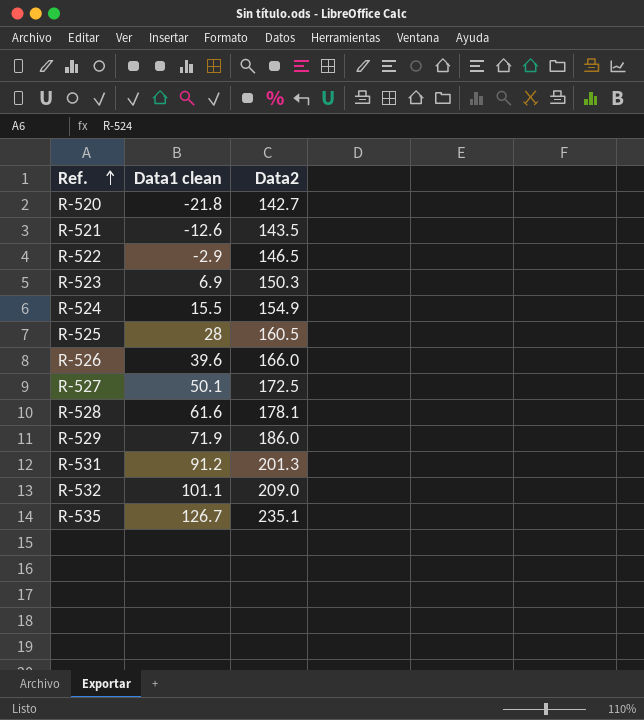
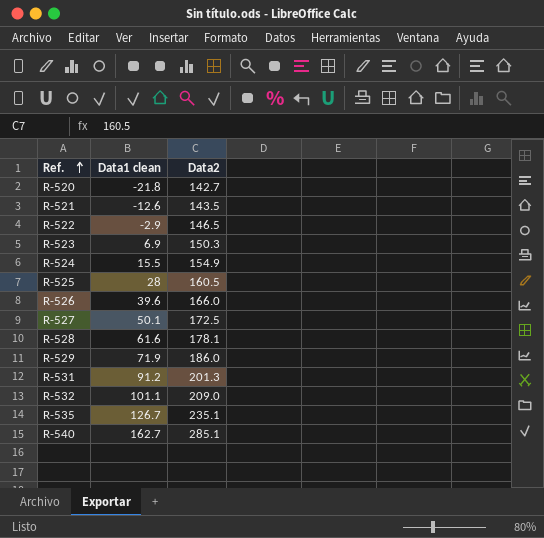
row R-540: none -> 162.7 | 285.1

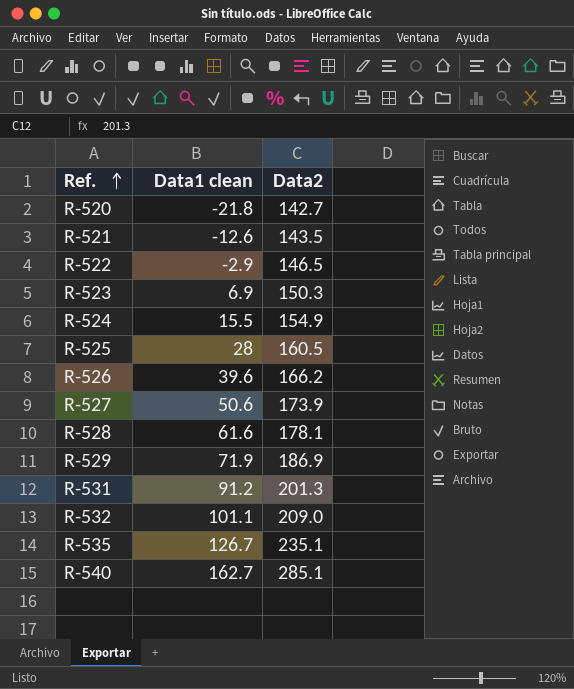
R-526 | Data2: 166.0 -> 166.2
R-527 | Data1 clean: 50.1 -> 50.6
R-527 | Data2: 172.5 -> 173.9
R-529 | Data2: 186.0 -> 186.9

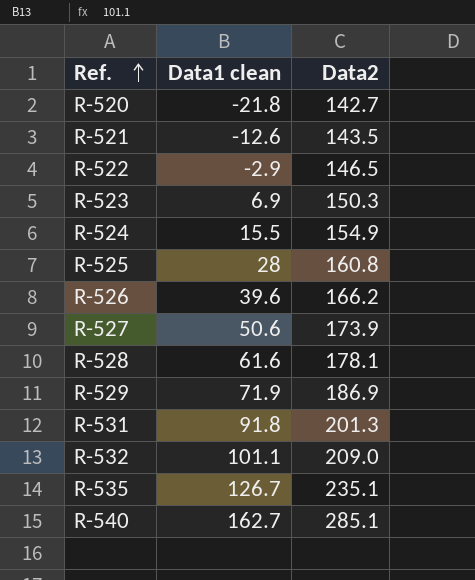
R-525 | Data2: 160.5 -> 160.8
R-531 | Data1 clean: 91.2 -> 91.8

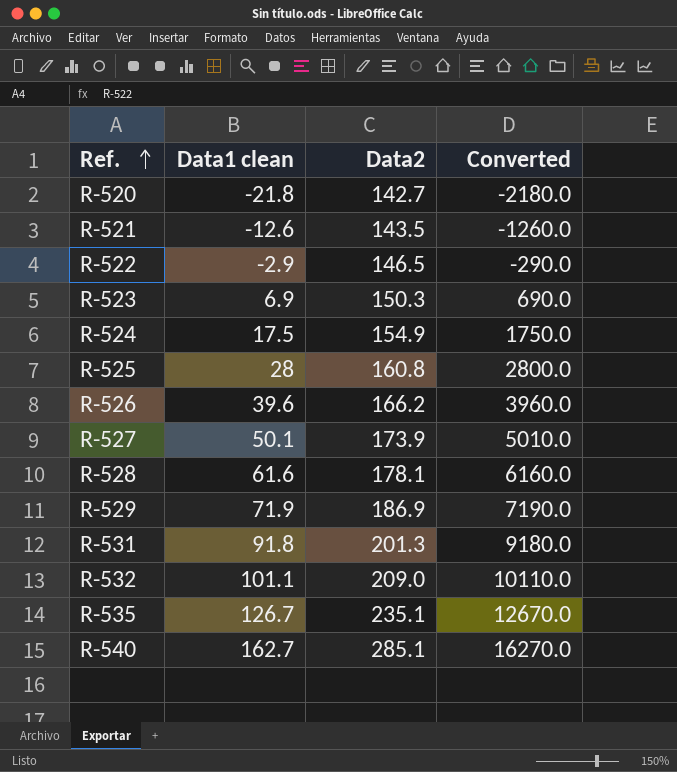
column Converted | formula: none -> [Data1 clean] * 100
R-524 | Data1 clean: 15.5 -> 17.5
R-527 | Data1 clean: 50.6 -> 50.1

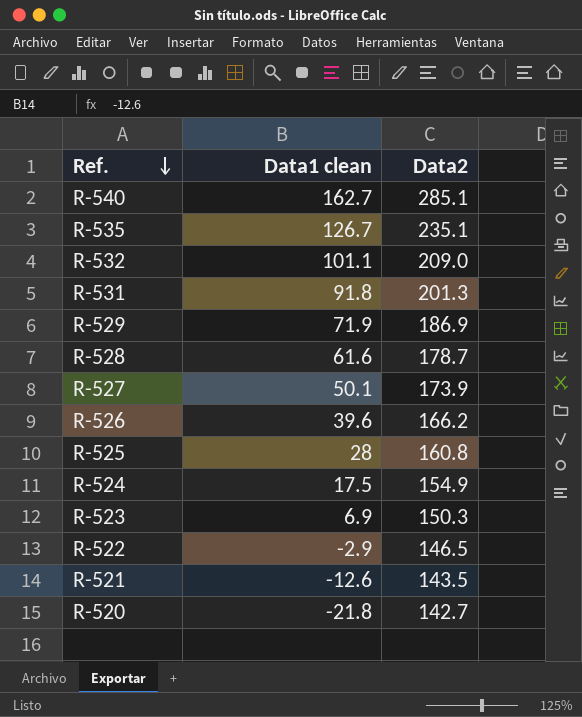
row order: Ref. ascending -> Ref. descending
column Converted | formula: [Data1 clean] * 100 -> none
R-528 | Data2: 178.1 -> 178.7

